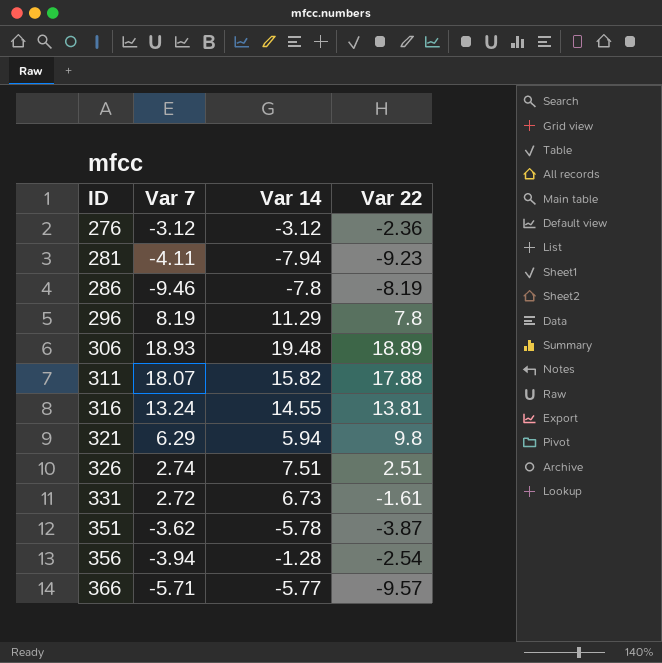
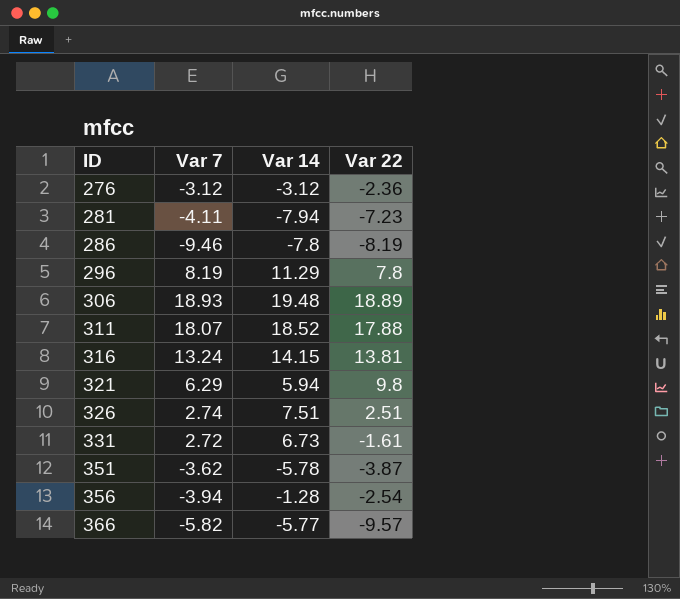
281 | Var 22: -9.23 -> -7.23
311 | Var 14: 15.82 -> 18.52
316 | Var 14: 14.55 -> 14.15
366 | Var 7: -5.71 -> -5.82

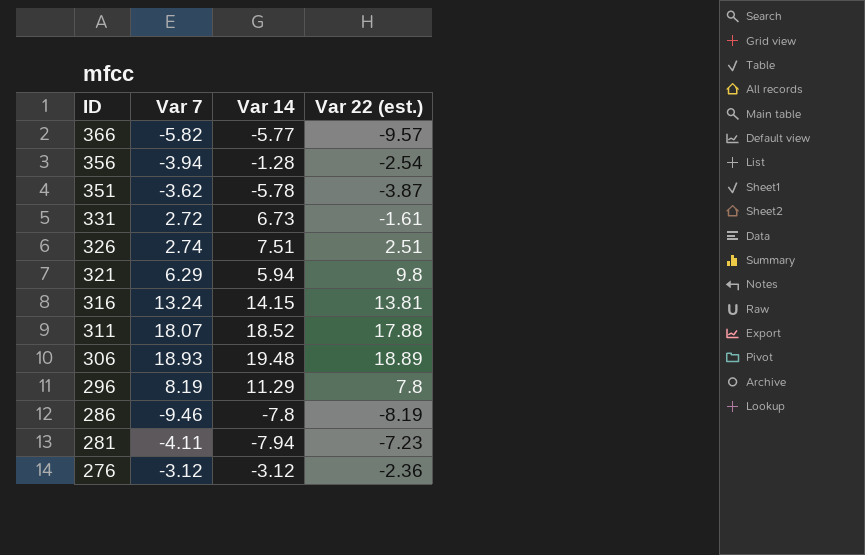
row order: ID ascending -> ID descending
column name: Var 22 -> Var 22 (est.)

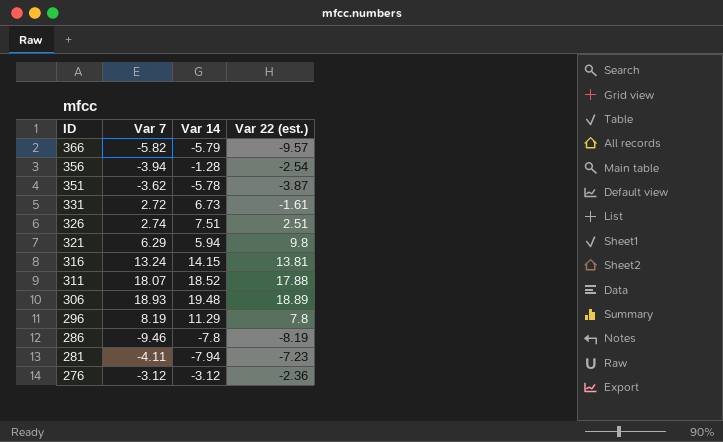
366 | Var 14: -5.77 -> -5.79

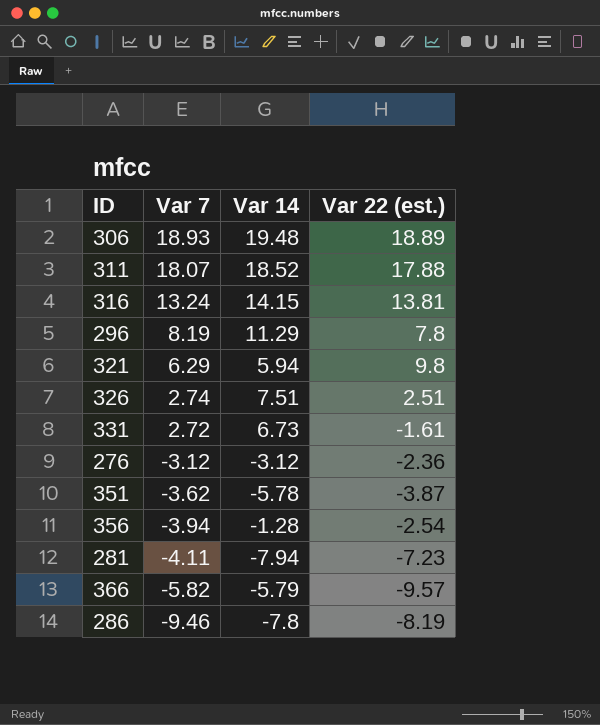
row order: ID descending -> Var 7 descending

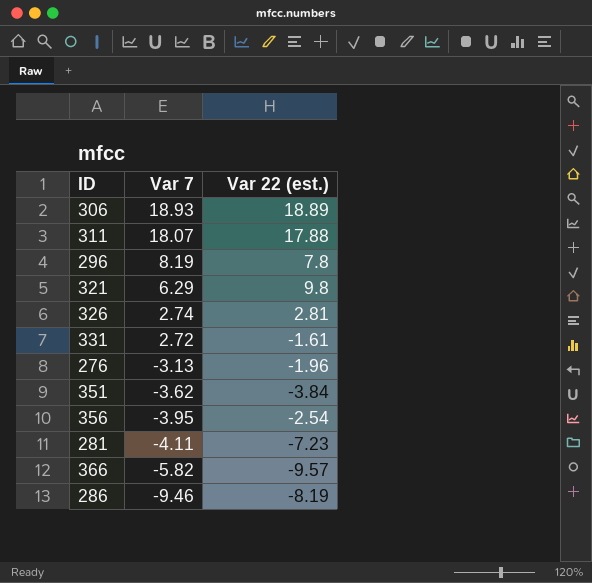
column Var 14 | position: 3 -> none
row 316: 13.24 | 14.15 | 13.81 -> none
326 | Var 22 (est.): 2.51 -> 2.81
276 | Var 7: -3.12 -> -3.13
276 | Var 22 (est.): -2.36 -> -1.96
351 | Var 22 (est.): -3.87 -> -3.84
356 | Var 7: -3.94 -> -3.95

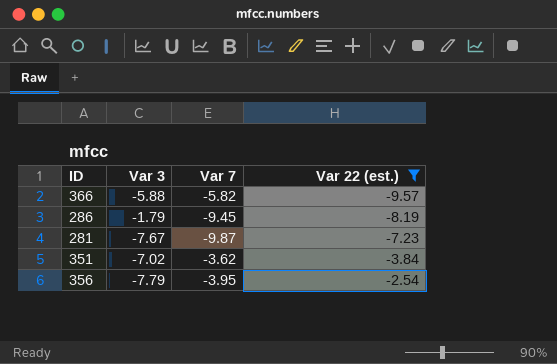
filter: none -> Var 22 (est.) <= -2.54
row order: Var 7 descending -> Var 22 (est.) ascending
column Var 3 | position: none -> 2
286 | Var 7: -9.46 -> -9.45
281 | Var 7: -4.11 -> -9.87

